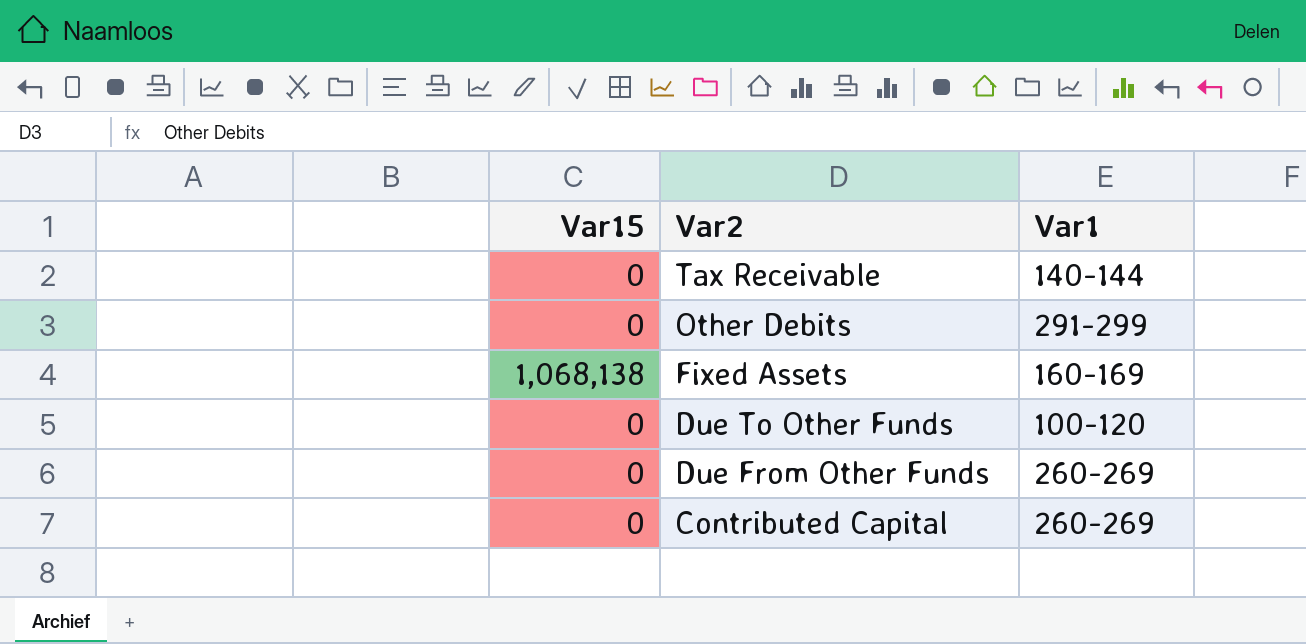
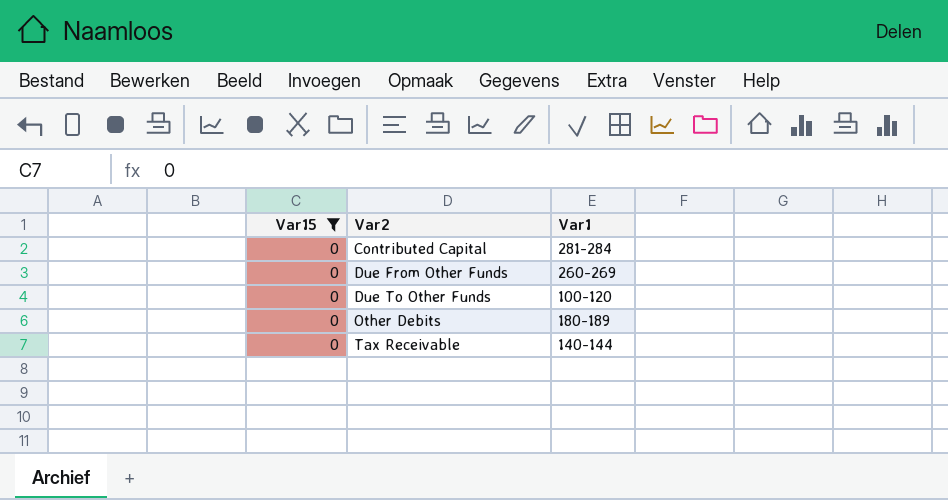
filter: none -> Var15 = 0
row order: Var2 descending -> Var2 ascending
Contributed Capital | Var1: 260-269 -> 281-284
Other Debits | Var1: 291-299 -> 180-189

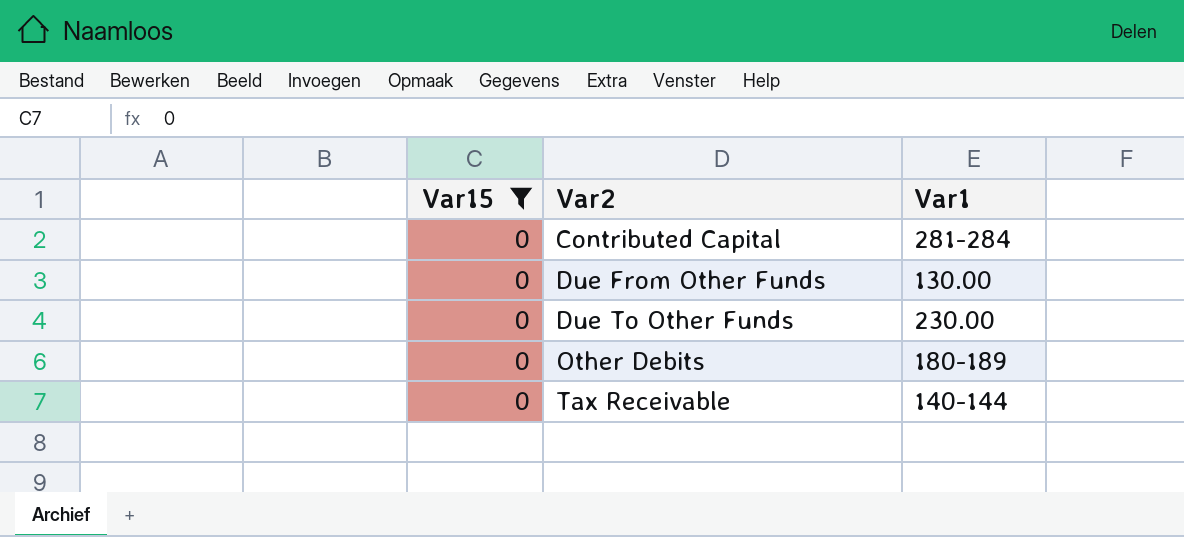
Due From Other Funds | Var1: 260-269 -> 130.00
Due To Other Funds | Var1: 100-120 -> 230.00

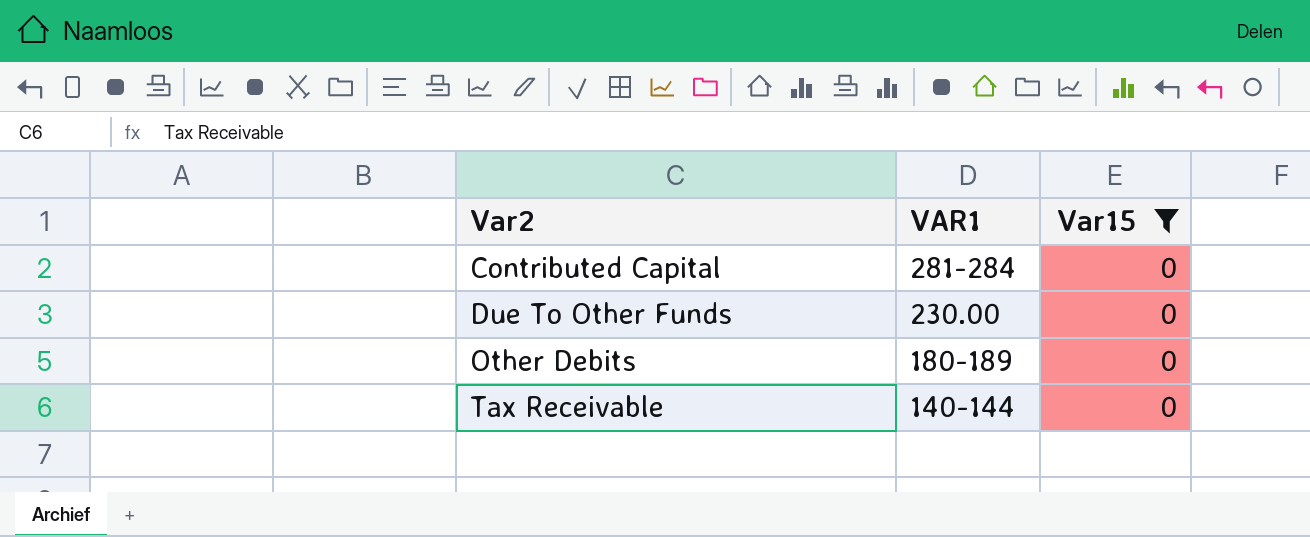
column name: Var1 -> VAR1
column Var15 | position: 1 -> 3
row Due From Other Funds: 0 | 130.00 -> none

